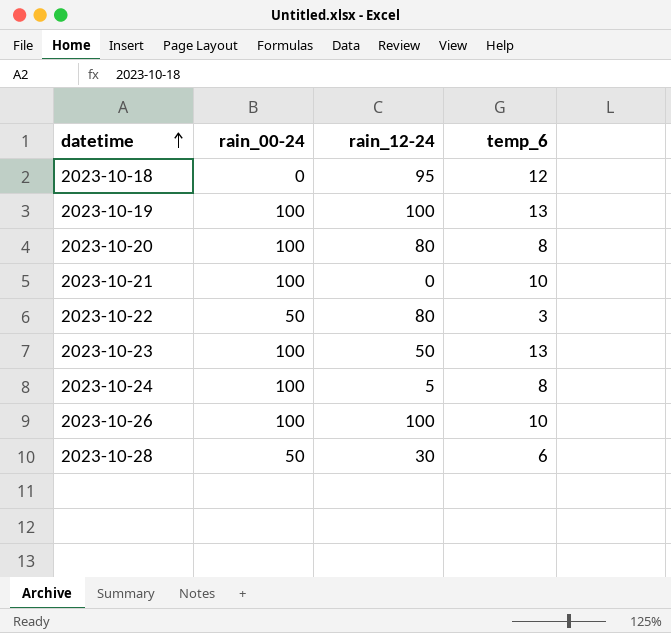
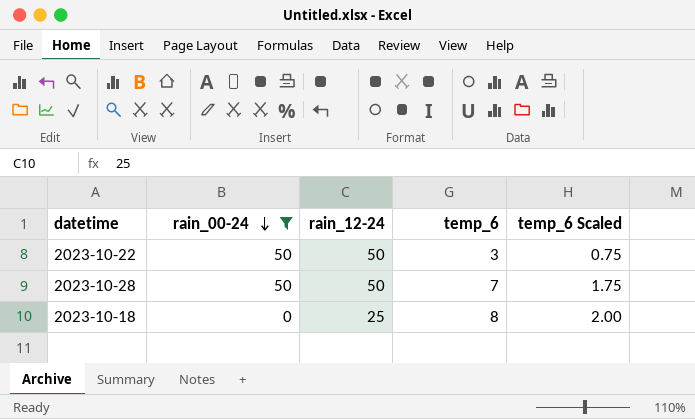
filter: none -> rain_00-24 != 100
row order: datetime ascending -> rain_00-24 descending
column temp_6 Scaled | formula: none -> [temp_6] * 0.25
2023-10-22 | rain_12-24: 80 -> 50
2023-10-28 | rain_12-24: 30 -> 50
2023-10-28 | temp_6: 6 -> 7
2023-10-18 | rain_12-24: 95 -> 25
2023-10-18 | temp_6: 12 -> 8

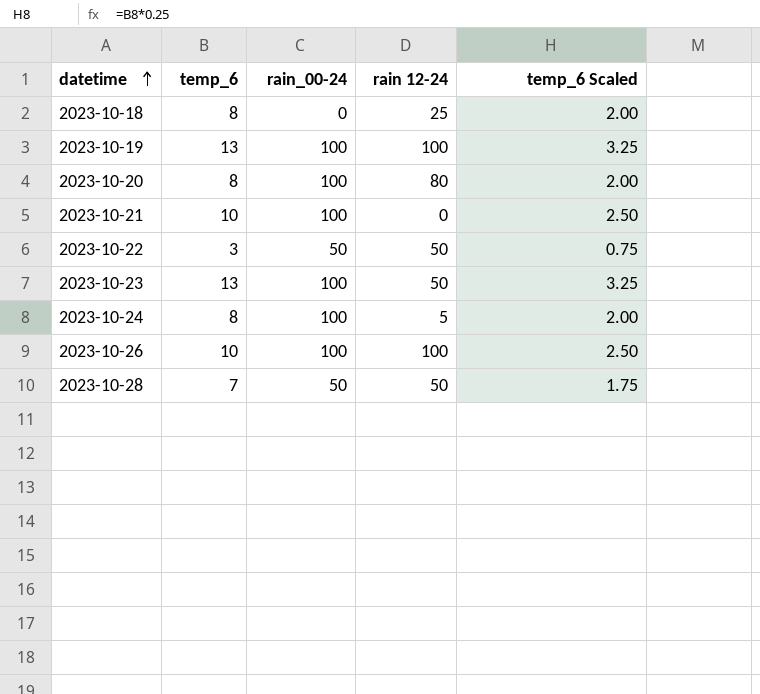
filter: rain_00-24 != 100 -> none
row order: rain_00-24 descending -> datetime ascending
column temp_6 | position: 4 -> 2
column name: rain_12-24 -> rain 12-24

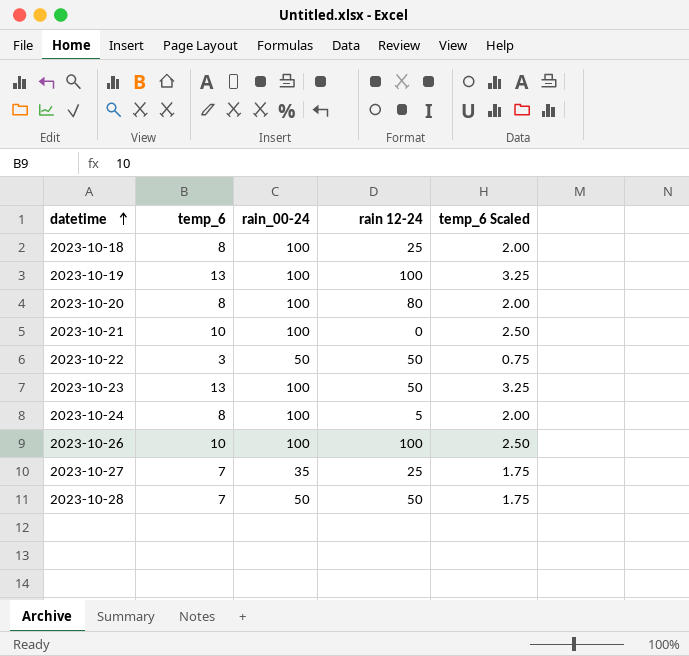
2023-10-18 | rain_00-24: 0 -> 100
row 2023-10-27: none -> 7 | 35 | 25 | 1.75

